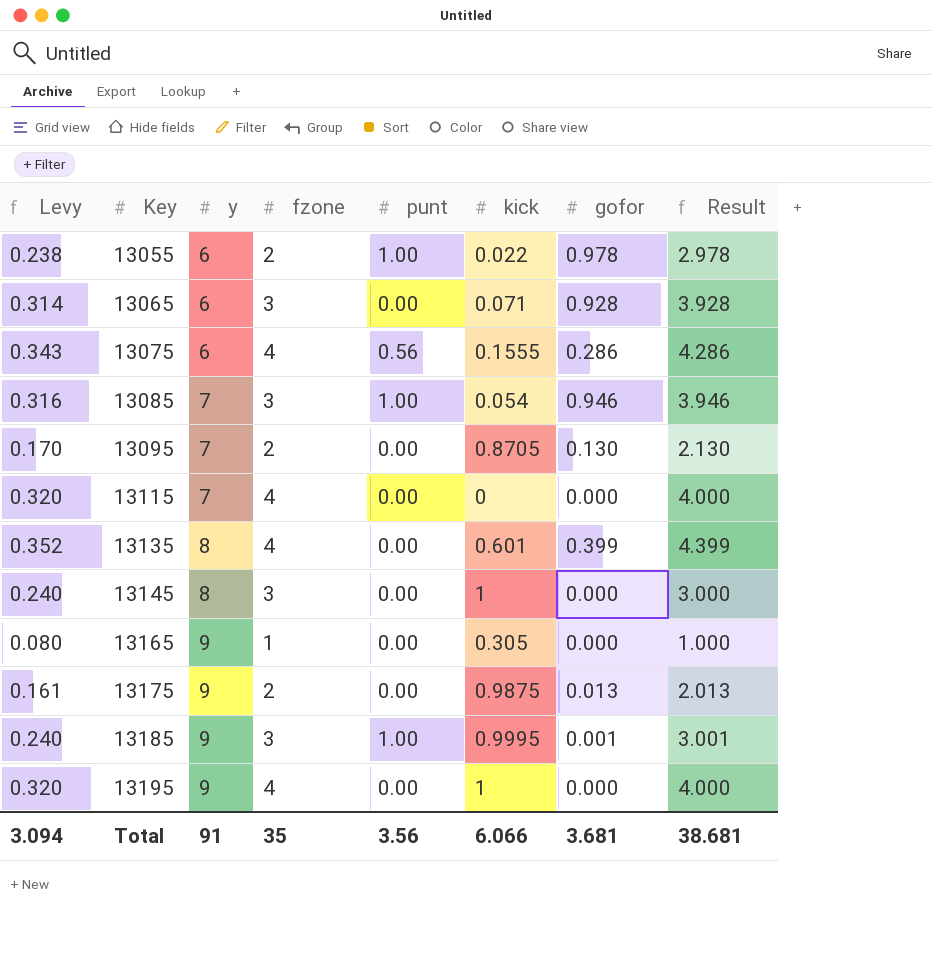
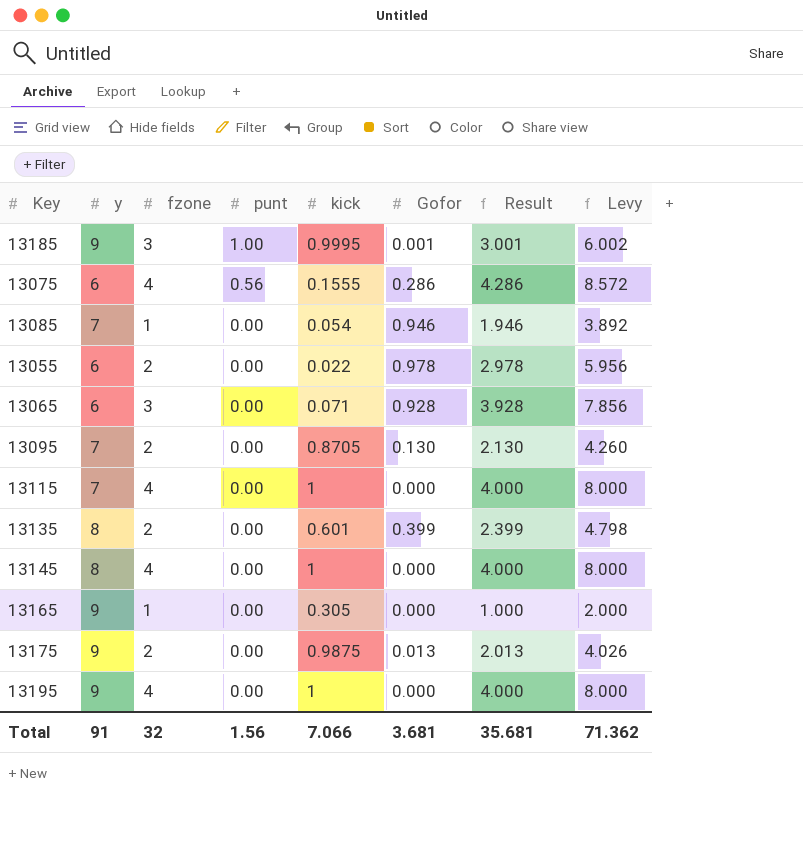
row order: Key ascending -> punt descending
column name: gofor -> Gofor
column Levy | formula: [Result] * 0.08 -> [Result] * 2
column Levy | position: 1 -> 8
13085 | fzone: 3 -> 1
13085 | punt: 1.00 -> 0.00
13085 | Result: 3.946 -> 1.946
13055 | punt: 1.00 -> 0.00
13115 | kick: 0 -> 1
13135 | fzone: 4 -> 2
13135 | Result: 4.399 -> 2.399
13145 | fzone: 3 -> 4
13145 | Result: 3.000 -> 4.000
Total | fzone: 35 -> 32
Total | punt: 3.56 -> 1.56
Total | kick: 6.066 -> 7.066
Total | Result: 38.681 -> 35.681
Total | Levy: 3.094 -> 71.362

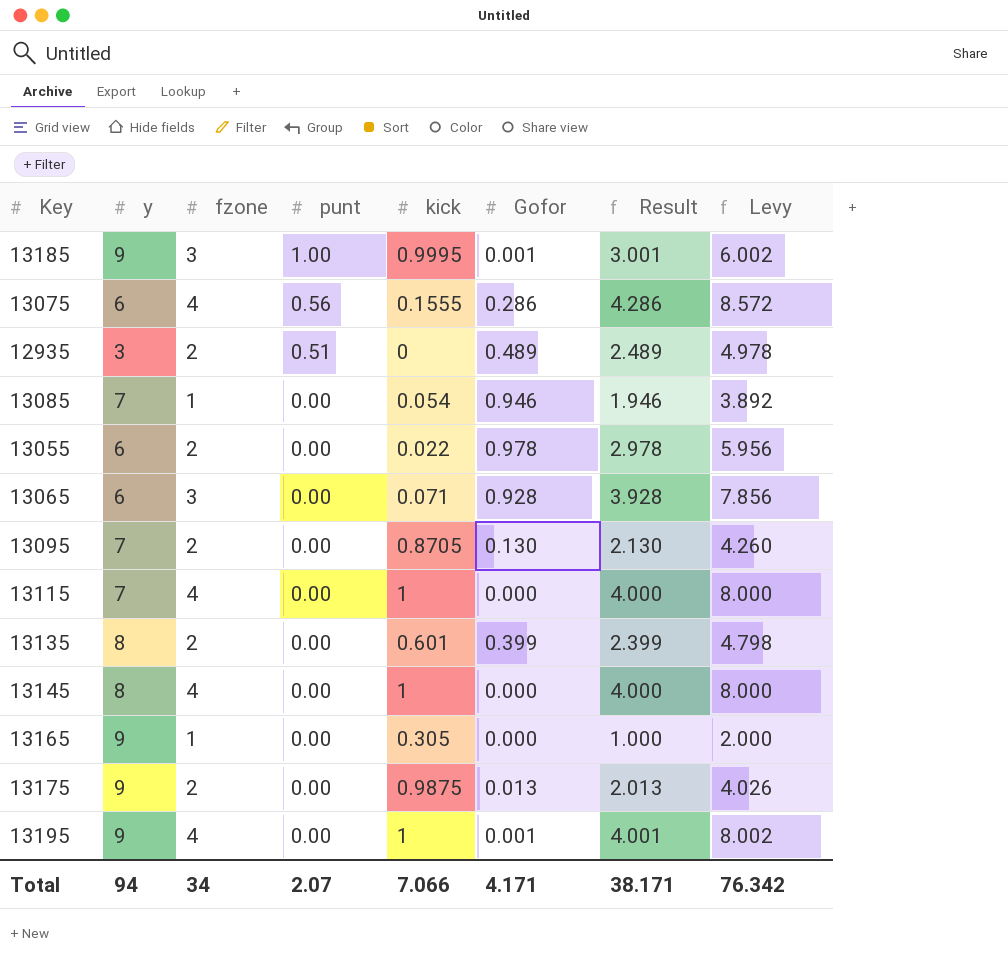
row 12935: none -> 3 | 2 | 0.51 | 0 | 0.489 | 2.489 | 4.978
13195 | Gofor: 0.000 -> 0.001
13195 | Result: 4.000 -> 4.001
13195 | Levy: 8.000 -> 8.002
Total | y: 91 -> 94
Total | fzone: 32 -> 34
Total | punt: 1.56 -> 2.07
Total | Gofor: 3.681 -> 4.171
Total | Result: 35.681 -> 38.171
Total | Levy: 71.362 -> 76.342

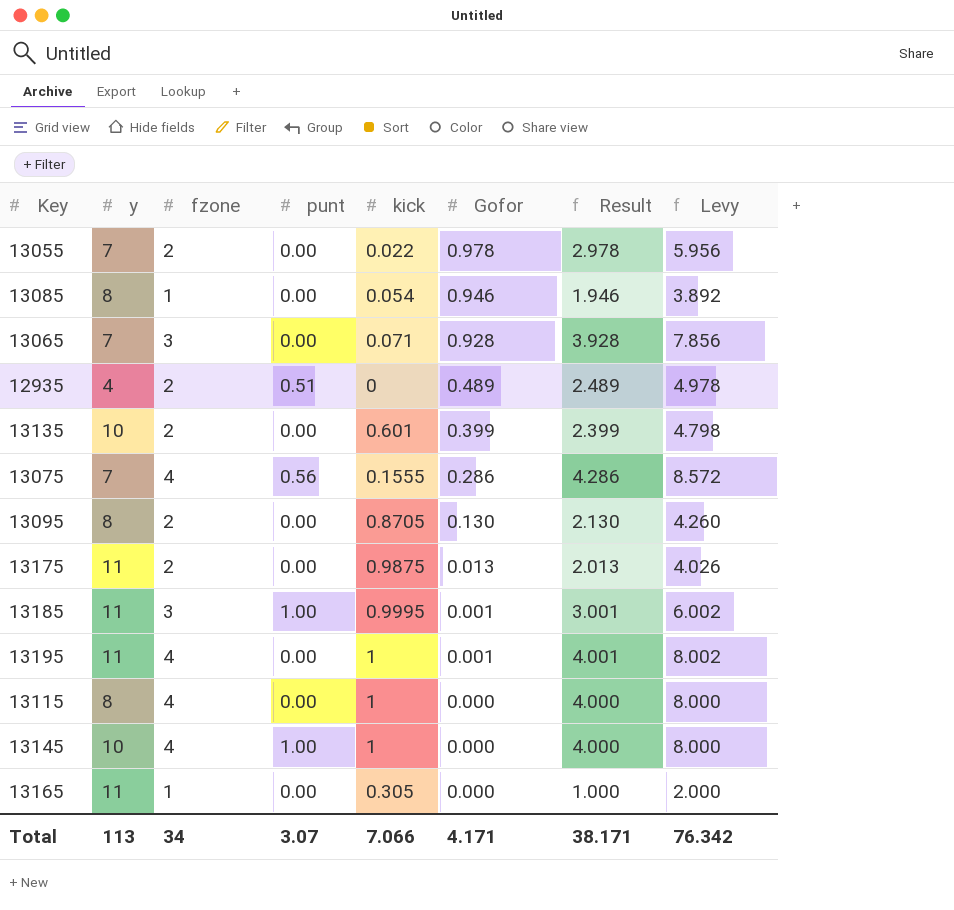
row order: punt descending -> Gofor descending
13055 | y: 6 -> 7
13085 | y: 7 -> 8
13065 | y: 6 -> 7
12935 | y: 3 -> 4
13135 | y: 8 -> 10
13075 | y: 6 -> 7
13095 | y: 7 -> 8
13175 | y: 9 -> 11
13185 | y: 9 -> 11
13195 | y: 9 -> 11
13115 | y: 7 -> 8
13145 | y: 8 -> 10
13145 | punt: 0.00 -> 1.00
13165 | y: 9 -> 11
Total | y: 94 -> 113
Total | punt: 2.07 -> 3.07

